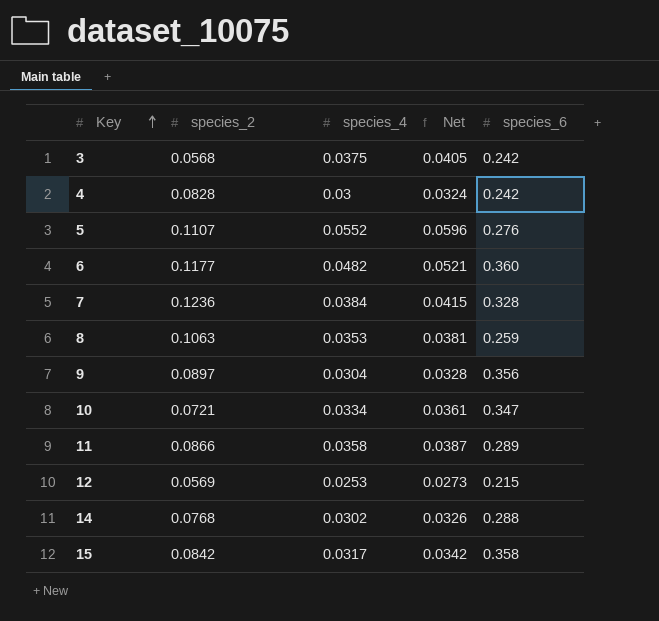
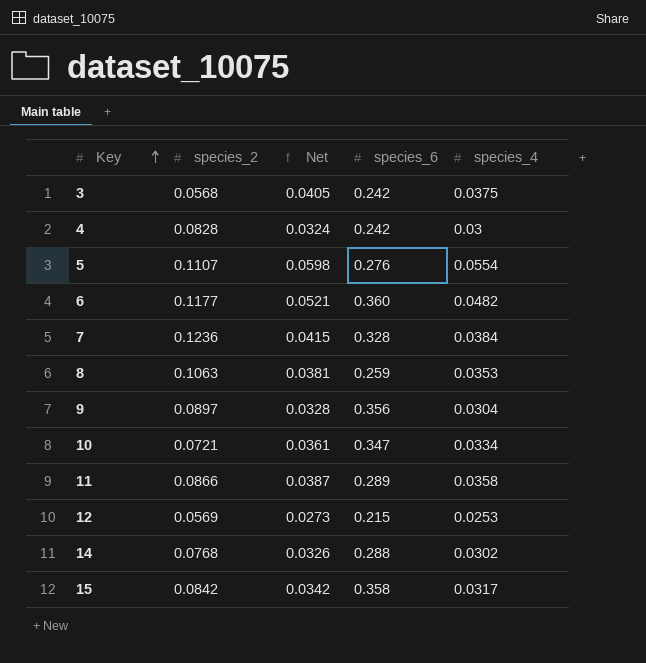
column species_4 | position: 3 -> 5
5 | Net: 0.0596 -> 0.0598
5 | species_4: 0.0552 -> 0.0554

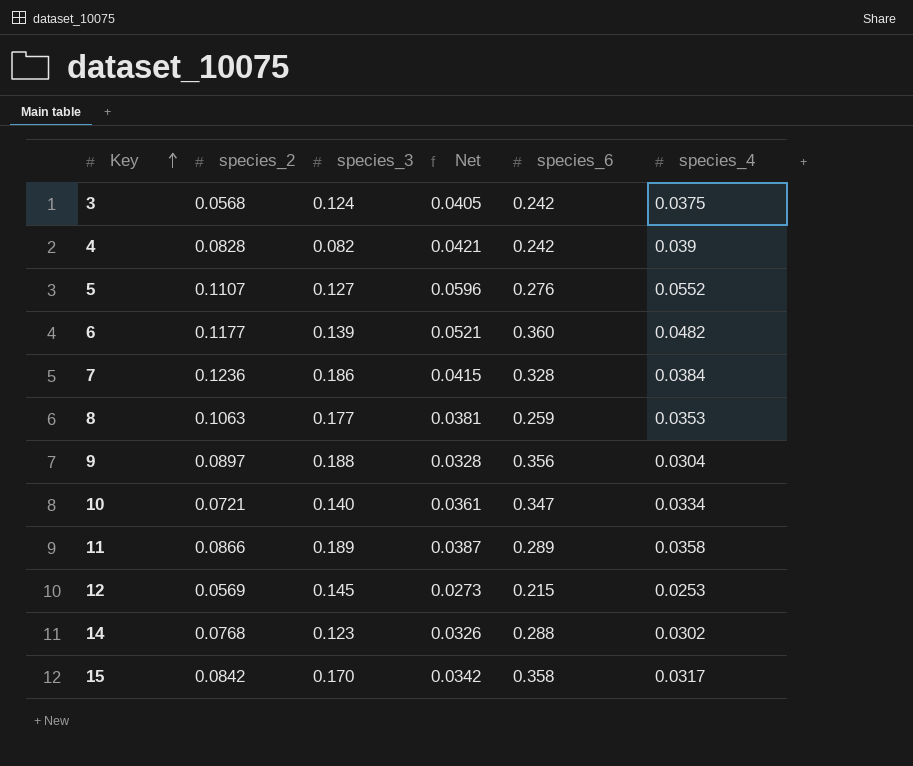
column species_3 | position: none -> 3
4 | Net: 0.0324 -> 0.0421
4 | species_4: 0.03 -> 0.039
5 | Net: 0.0598 -> 0.0596
5 | species_4: 0.0554 -> 0.0552

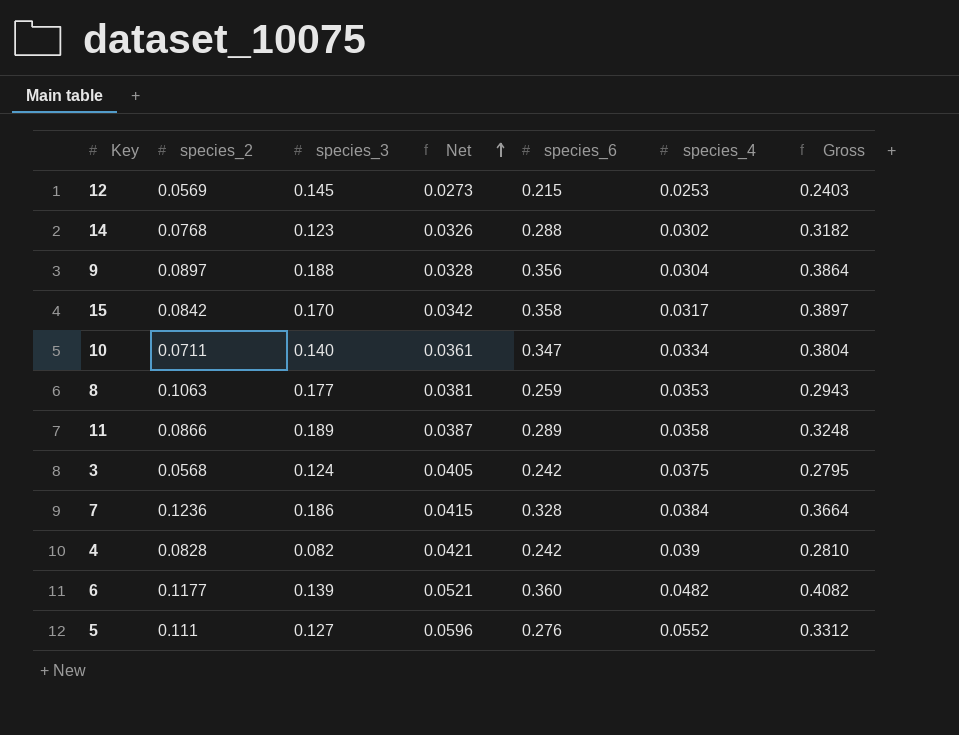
row order: Key ascending -> Net ascending
column Gross | formula: none -> [species_6] + [species_4]
10 | species_2: 0.0721 -> 0.0711
5 | species_2: 0.1107 -> 0.111

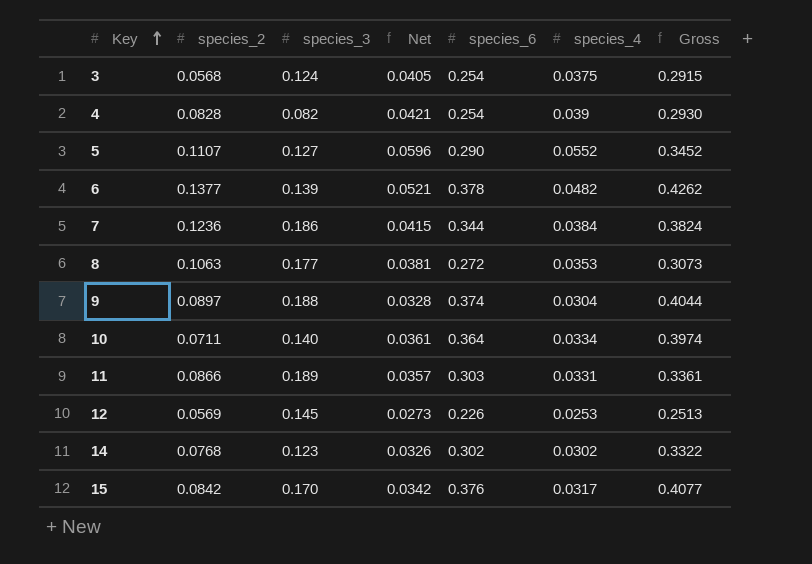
row order: Net ascending -> Key ascending
3 | species_6: 0.242 -> 0.254
3 | Gross: 0.2795 -> 0.2915
4 | species_6: 0.242 -> 0.254
4 | Gross: 0.2810 -> 0.2930
5 | species_2: 0.111 -> 0.1107
5 | species_6: 0.276 -> 0.290
5 | Gross: 0.3312 -> 0.3452
6 | species_2: 0.1177 -> 0.1377
6 | species_6: 0.360 -> 0.378
6 | Gross: 0.4082 -> 0.4262
7 | species_6: 0.328 -> 0.344
7 | Gross: 0.3664 -> 0.3824
8 | species_6: 0.259 -> 0.272
8 | Gross: 0.2943 -> 0.3073
9 | species_6: 0.356 -> 0.374
9 | Gross: 0.3864 -> 0.4044
10 | species_6: 0.347 -> 0.364
10 | Gross: 0.3804 -> 0.3974
11 | Net: 0.0387 -> 0.0357
11 | species_6: 0.289 -> 0.303
11 | species_4: 0.0358 -> 0.0331
11 | Gross: 0.3248 -> 0.3361
12 | species_6: 0.215 -> 0.226
12 | Gross: 0.2403 -> 0.2513
14 | species_6: 0.288 -> 0.302
14 | Gross: 0.3182 -> 0.3322
15 | species_6: 0.358 -> 0.376
15 | Gross: 0.3897 -> 0.4077

